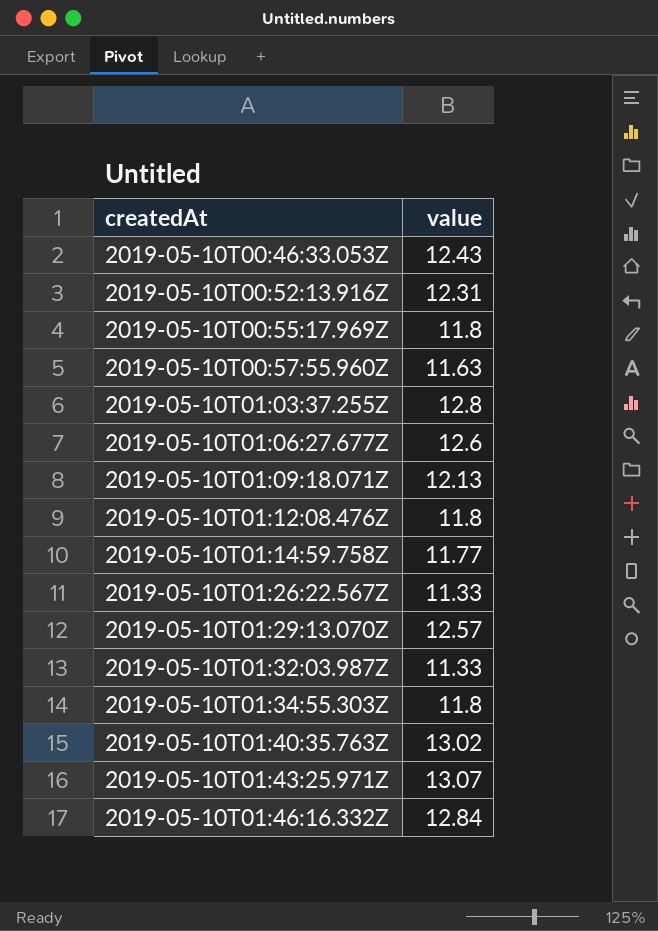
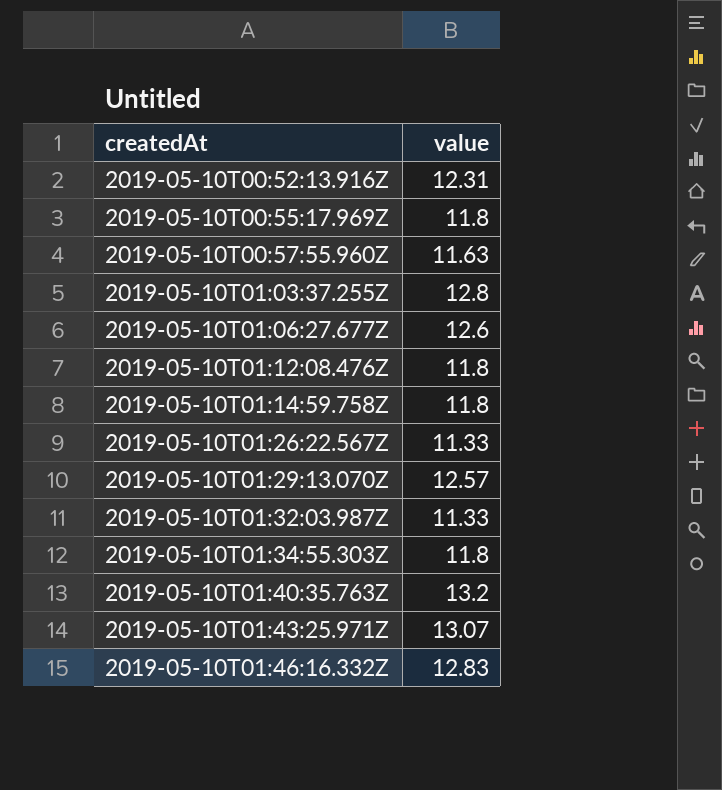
row 2019-05-10T00:46:33.053Z: 12.43 -> none
row 2019-05-10T01:09:18.071Z: 12.13 -> none
2019-05-10T01:14:59.758Z | value: 11.77 -> 11.8
2019-05-10T01:40:35.763Z | value: 13.02 -> 13.2
2019-05-10T01:46:16.332Z | value: 12.84 -> 12.83

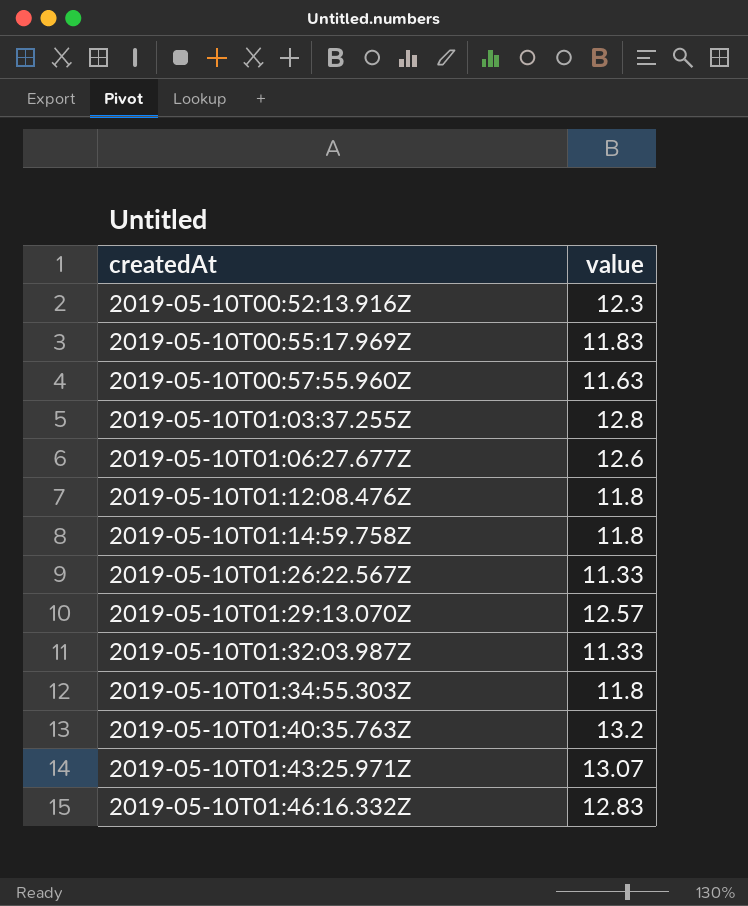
2019-05-10T00:52:13.916Z | value: 12.31 -> 12.3
2019-05-10T00:55:17.969Z | value: 11.8 -> 11.83

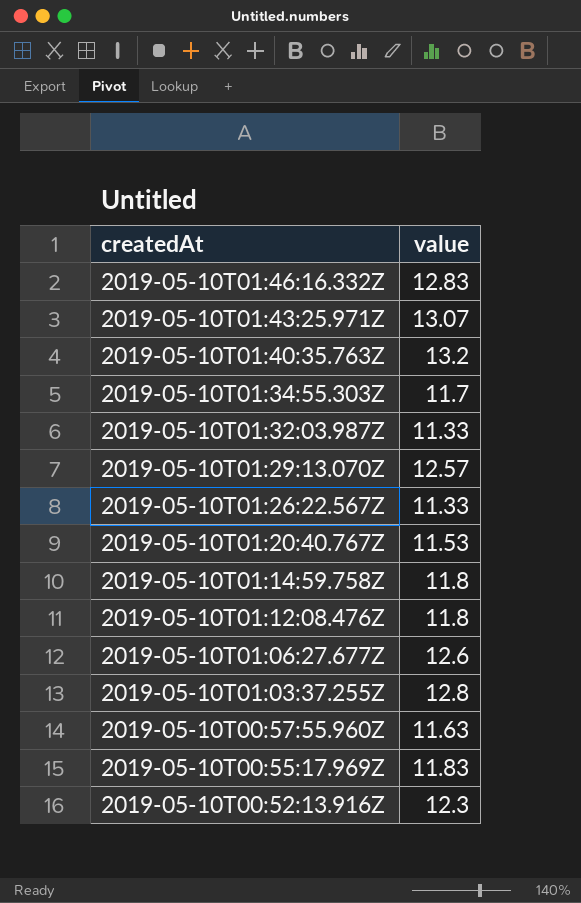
row order: createdAt ascending -> createdAt descending
2019-05-10T01:34:55.303Z | value: 11.8 -> 11.7
row 2019-05-10T01:20:40.767Z: none -> 11.53

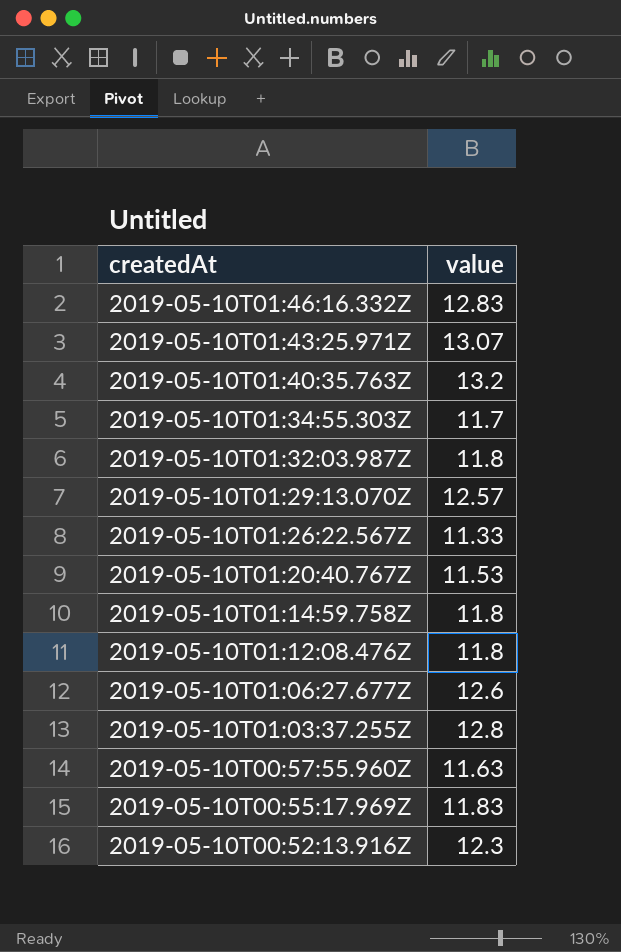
2019-05-10T01:32:03.987Z | value: 11.33 -> 11.8

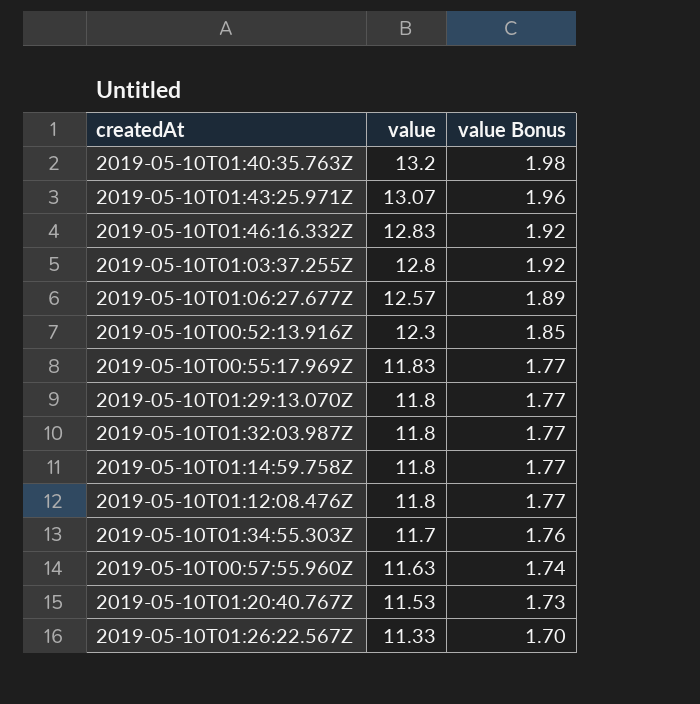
row order: createdAt descending -> value descending
column value Bonus | formula: none -> [value] * 0.15
2019-05-10T01:06:27.677Z | value: 12.6 -> 12.57
2019-05-10T01:29:13.070Z | value: 12.57 -> 11.8

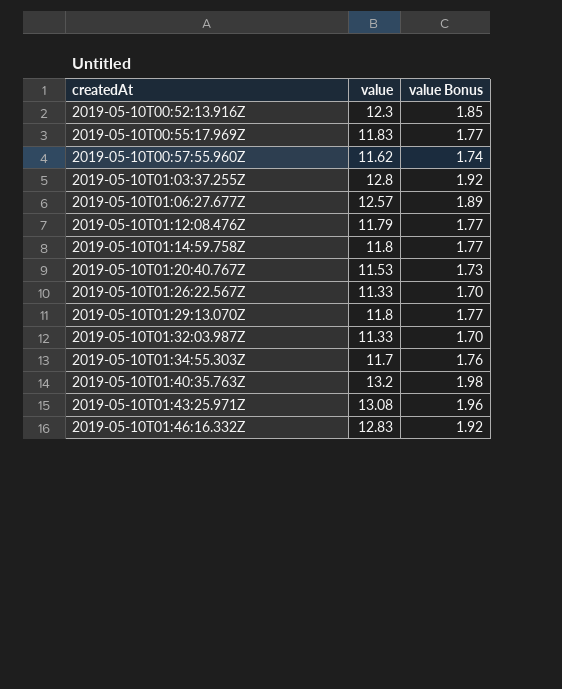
row order: value descending -> createdAt ascending
2019-05-10T00:57:55.960Z | value: 11.63 -> 11.62
2019-05-10T01:12:08.476Z | value: 11.8 -> 11.79
2019-05-10T01:32:03.987Z | value: 11.8 -> 11.33
2019-05-10T01:32:03.987Z | value Bonus: 1.77 -> 1.70
2019-05-10T01:43:25.971Z | value: 13.07 -> 13.08

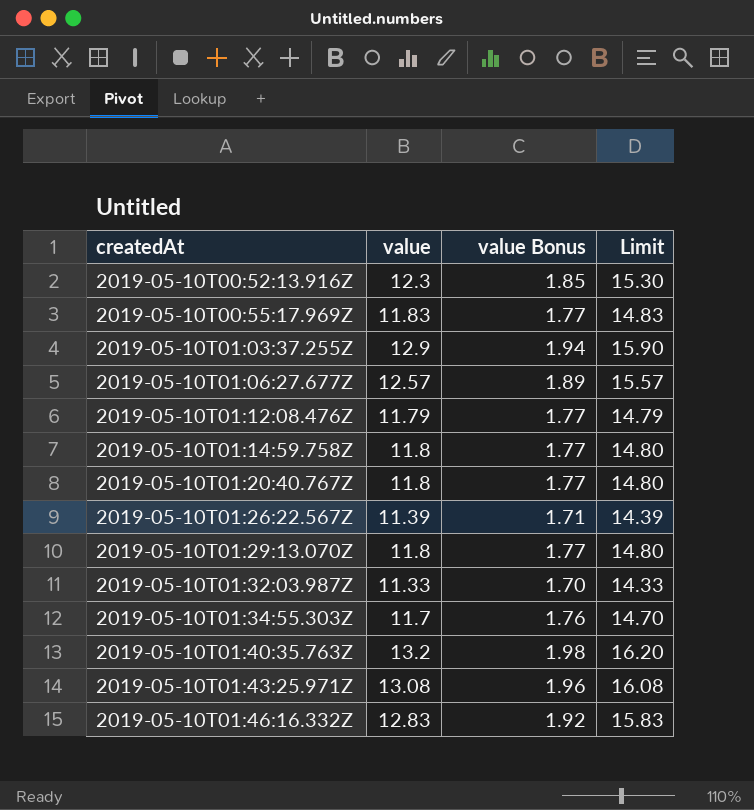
column Limit | formula: none -> [value] + 3
row 2019-05-10T00:57:55.960Z: 11.62 | 1.74 -> none
2019-05-10T01:03:37.255Z | value: 12.8 -> 12.9
2019-05-10T01:03:37.255Z | value Bonus: 1.92 -> 1.94
2019-05-10T01:20:40.767Z | value: 11.53 -> 11.8
2019-05-10T01:20:40.767Z | value Bonus: 1.73 -> 1.77
2019-05-10T01:26:22.567Z | value: 11.33 -> 11.39
2019-05-10T01:26:22.567Z | value Bonus: 1.70 -> 1.71

